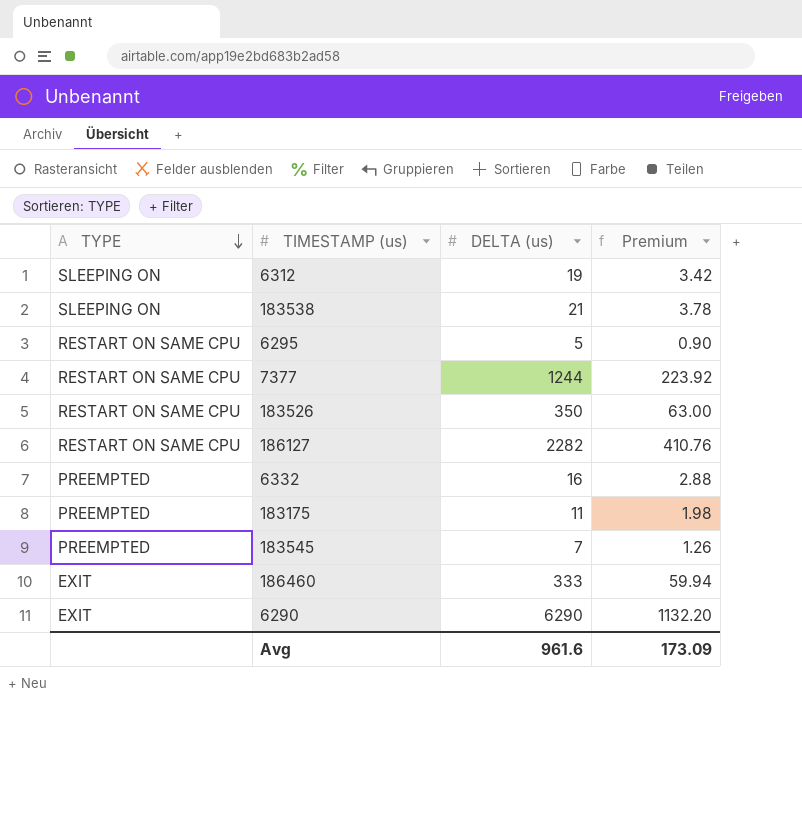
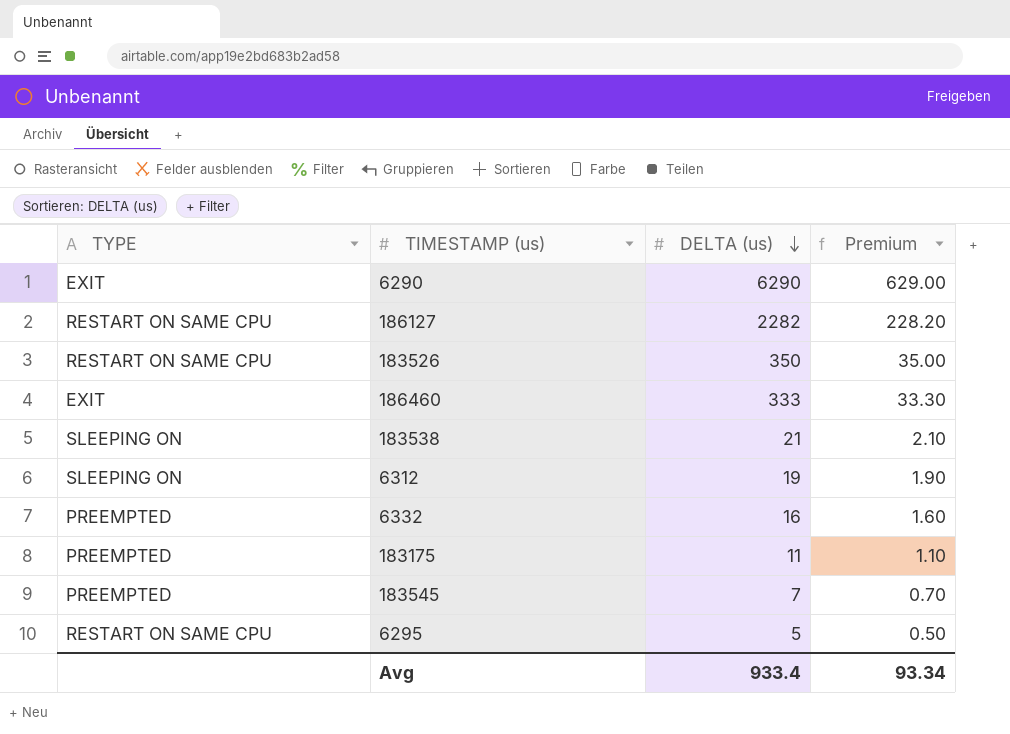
row order: TYPE descending -> DELTA (us) descending
column Premium | formula: [DELTA (us)] * 0.18 -> [DELTA (us)] * 0.1
row 7377: RESTART ON SAME CPU | 1244 | 223.92 -> none
Avg | DELTA (us): 961.6 -> 933.4
Avg | Premium: 173.09 -> 93.34

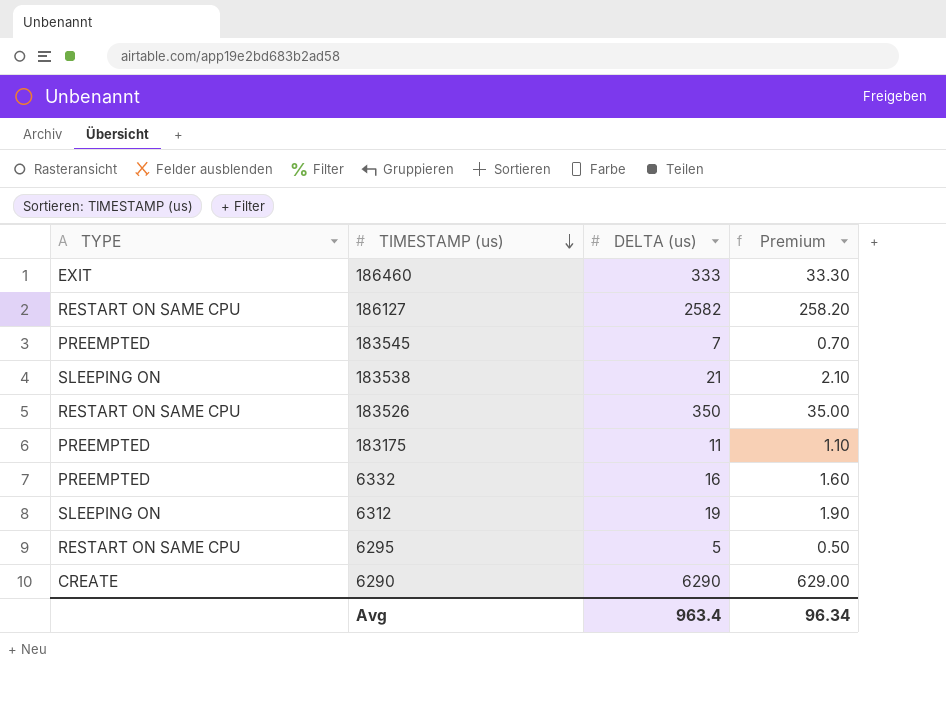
row order: DELTA (us) descending -> TIMESTAMP (us) descending
186127 | DELTA (us): 2282 -> 2582
186127 | Premium: 228.20 -> 258.20
6290 | TYPE: EXIT -> CREATE
Avg | DELTA (us): 933.4 -> 963.4
Avg | Premium: 93.34 -> 96.34

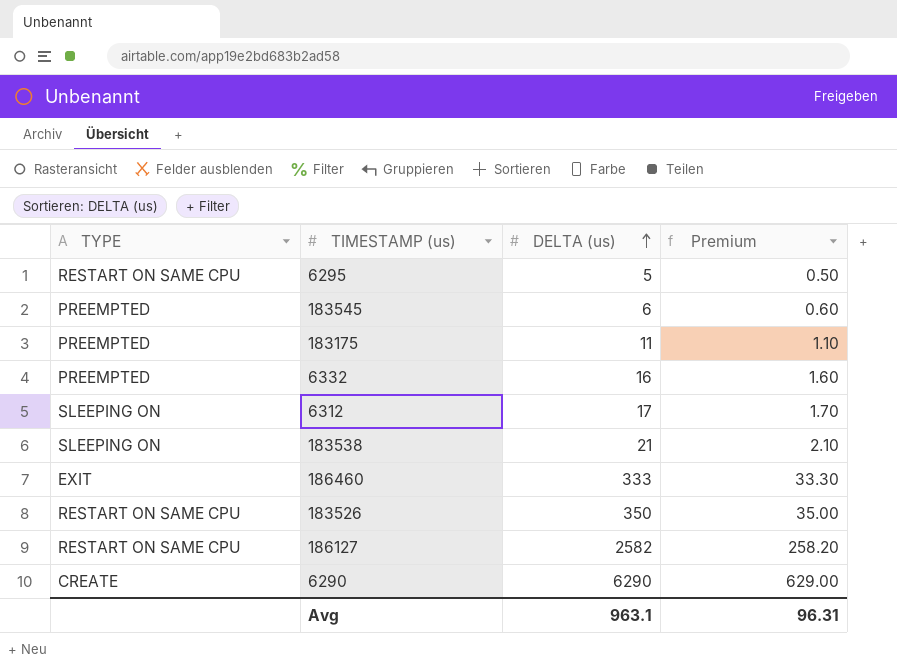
row order: TIMESTAMP (us) descending -> DELTA (us) ascending
183545 | DELTA (us): 7 -> 6
183545 | Premium: 0.70 -> 0.60
6312 | DELTA (us): 19 -> 17
6312 | Premium: 1.90 -> 1.70
Avg | DELTA (us): 963.4 -> 963.1
Avg | Premium: 96.34 -> 96.31

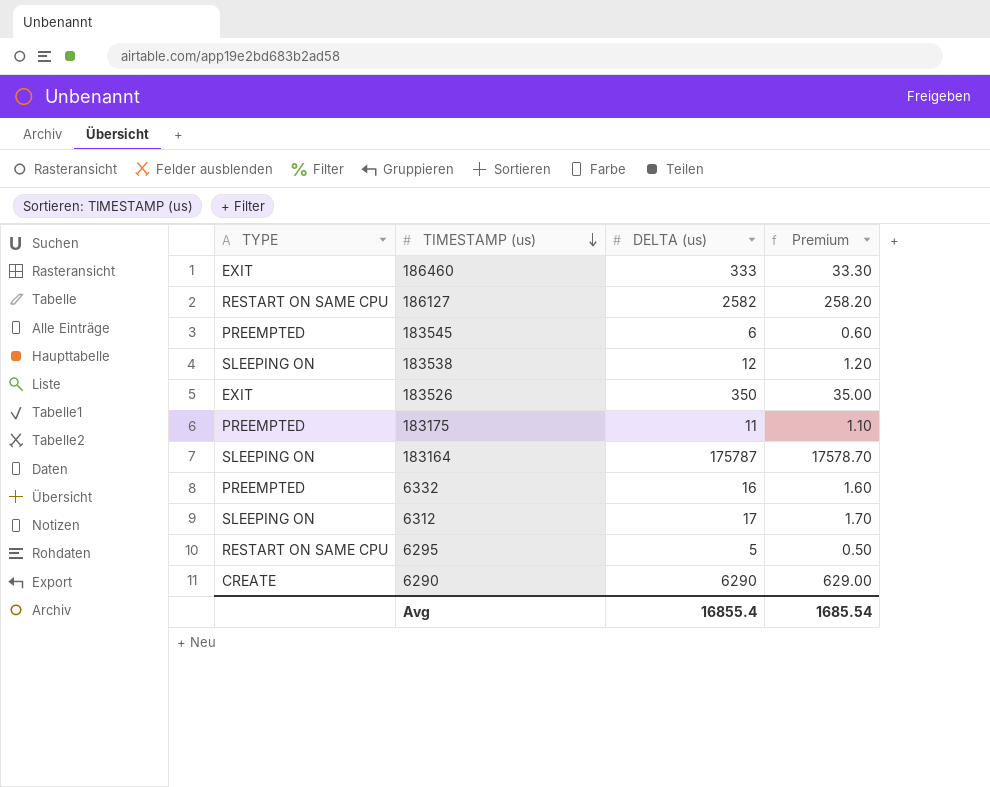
row order: DELTA (us) ascending -> TIMESTAMP (us) descending
183538 | DELTA (us): 21 -> 12
183538 | Premium: 2.10 -> 1.20
183526 | TYPE: RESTART ON SAME CPU -> EXIT
row 183164: none -> SLEEPING ON | 175787 | 17578.70
Avg | DELTA (us): 963.1 -> 16855.4
Avg | Premium: 96.31 -> 1685.54

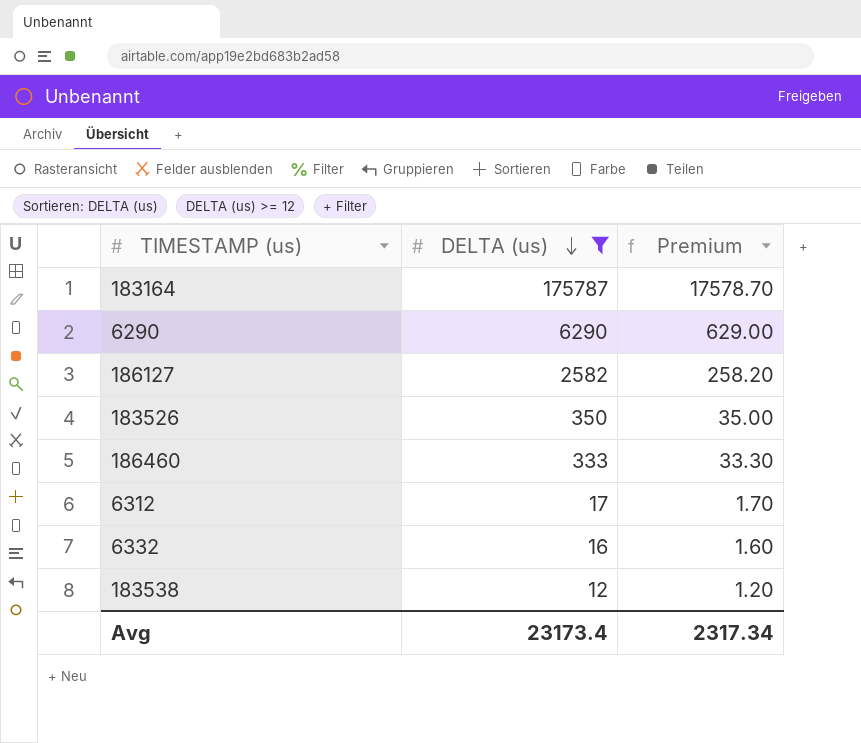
filter: none -> DELTA (us) >= 12
row order: TIMESTAMP (us) descending -> DELTA (us) descending
column TYPE | position: 1 -> none
Avg | DELTA (us): 16855.4 -> 23173.4
Avg | Premium: 1685.54 -> 2317.34

